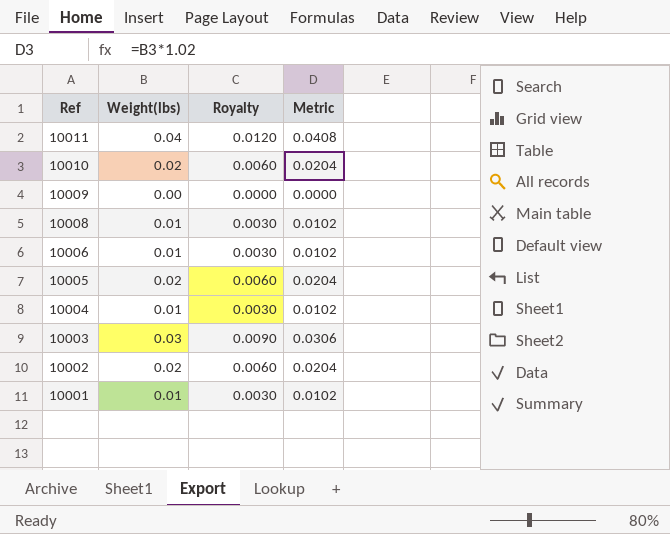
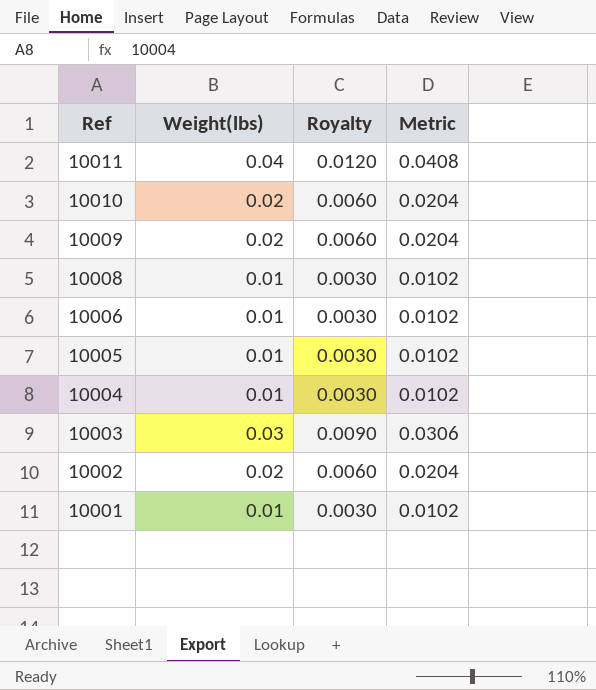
10009 | Weight(lbs): 0.00 -> 0.02
10009 | Royalty: 0.0000 -> 0.0060
10009 | Metric: 0.0000 -> 0.0204
10005 | Weight(lbs): 0.02 -> 0.01
10005 | Royalty: 0.0060 -> 0.0030
10005 | Metric: 0.0204 -> 0.0102

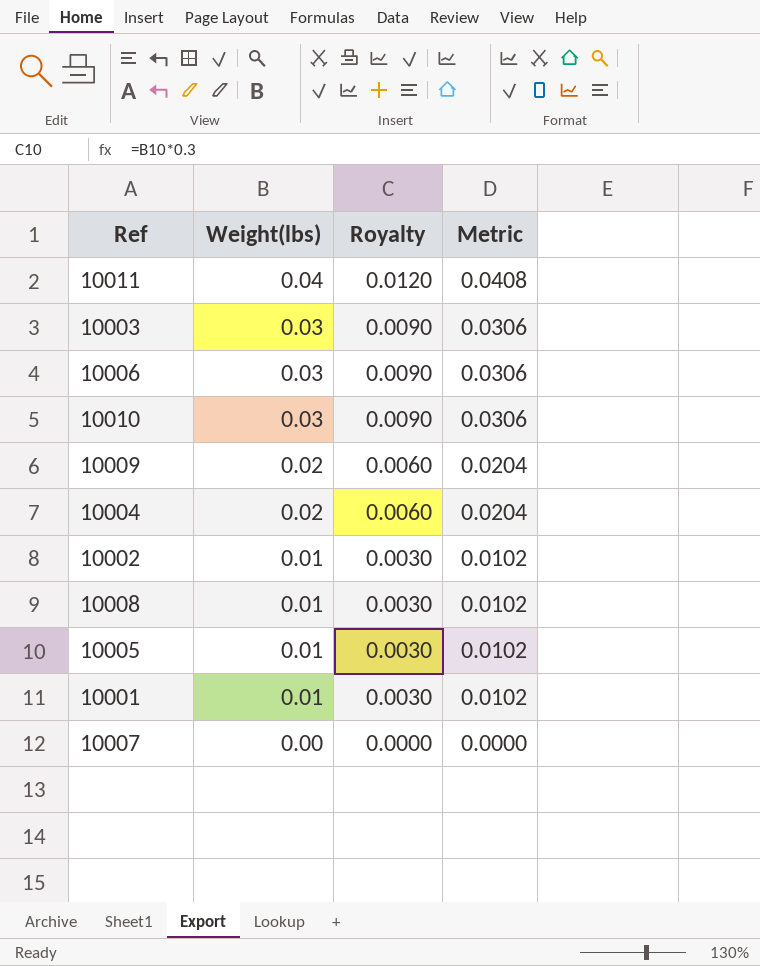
row order: Ref descending -> Weight(lbs) descending
10006 | Weight(lbs): 0.01 -> 0.03
10006 | Royalty: 0.0030 -> 0.0090
10006 | Metric: 0.0102 -> 0.0306
10010 | Weight(lbs): 0.02 -> 0.03
10010 | Royalty: 0.0060 -> 0.0090
10010 | Metric: 0.0204 -> 0.0306
10004 | Weight(lbs): 0.01 -> 0.02
10004 | Royalty: 0.0030 -> 0.0060
10004 | Metric: 0.0102 -> 0.0204
10002 | Weight(lbs): 0.02 -> 0.01
10002 | Royalty: 0.0060 -> 0.0030
10002 | Metric: 0.0204 -> 0.0102
row 10007: none -> 0.00 | 0.0000 | 0.0000

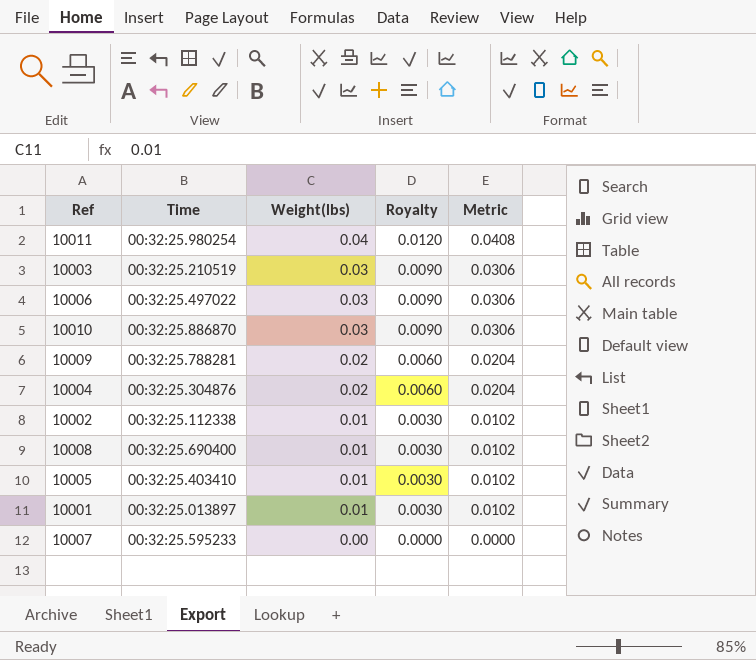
column Time | position: none -> 2

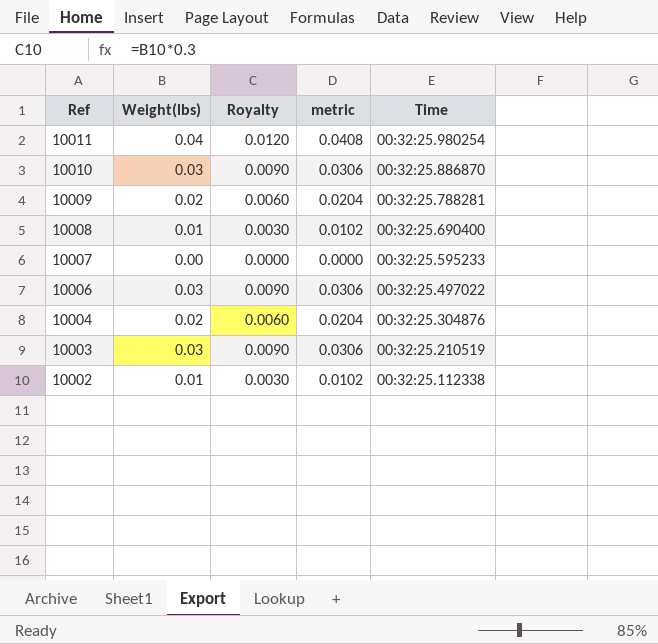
row order: Weight(lbs) descending -> Ref descending
column name: Metric -> metric
column Time | position: 2 -> 5
row 10005: 00:32:25.403410 | 0.01 | 0.0030 | 0.0102 -> none
row 10001: 00:32:25.013897 | 0.01 | 0.0030 | 0.0102 -> none

